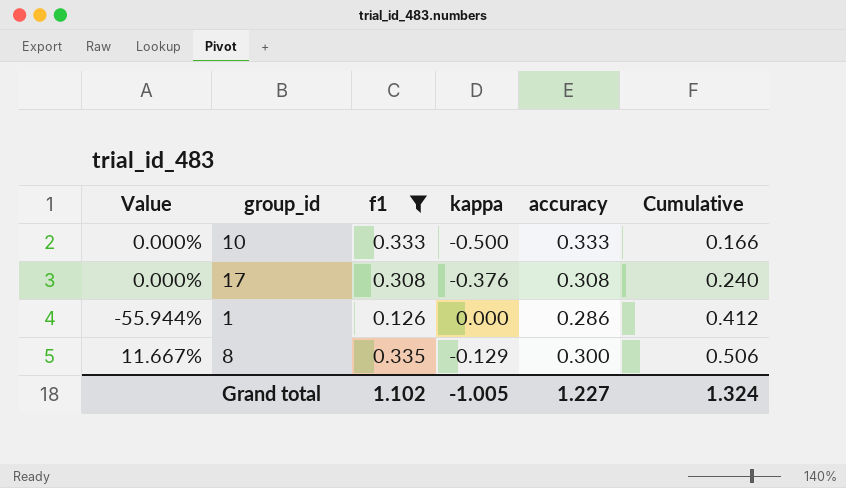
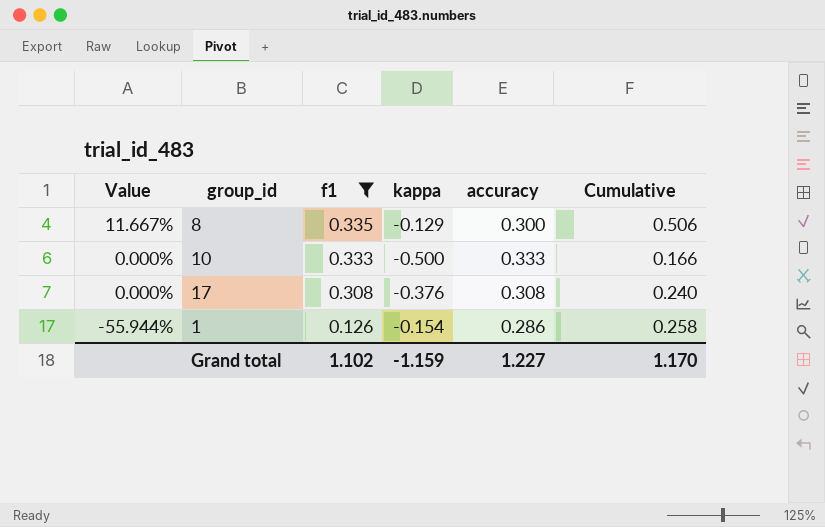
row order: Cumulative ascending -> Value descending
1 | kappa: 0.000 -> -0.154
1 | Cumulative: 0.412 -> 0.258
Grand total | kappa: -1.005 -> -1.159
Grand total | Cumulative: 1.324 -> 1.170

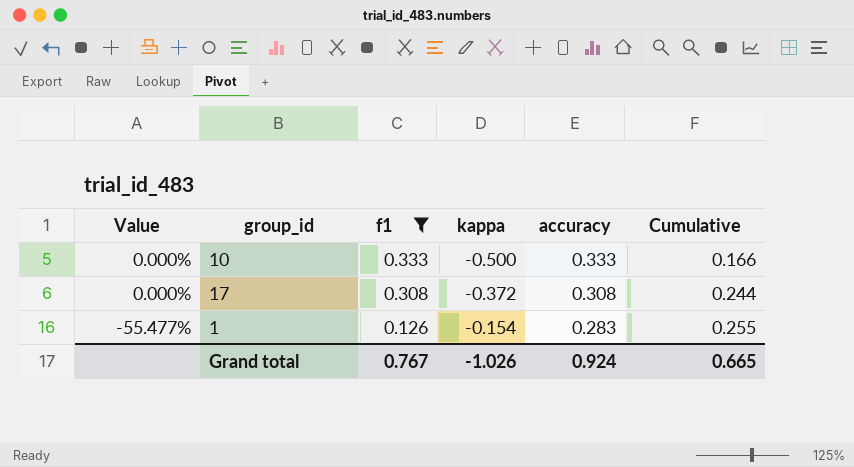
row 8: 11.667% | 0.335 | -0.129 | 0.300 | 0.506 -> none
17 | kappa: -0.376 -> -0.372
17 | Cumulative: 0.240 -> 0.244
1 | Value: -55.944% -> -55.477%
1 | accuracy: 0.286 -> 0.283
1 | Cumulative: 0.258 -> 0.255
Grand total | f1: 1.102 -> 0.767
Grand total | kappa: -1.159 -> -1.026
Grand total | accuracy: 1.227 -> 0.924
Grand total | Cumulative: 1.170 -> 0.665

